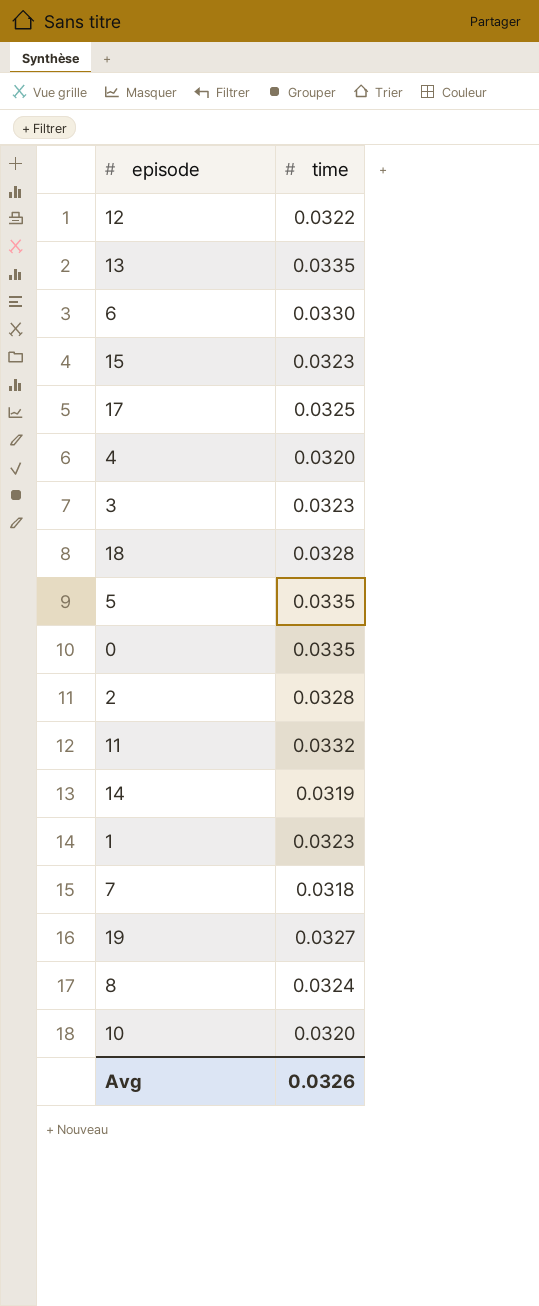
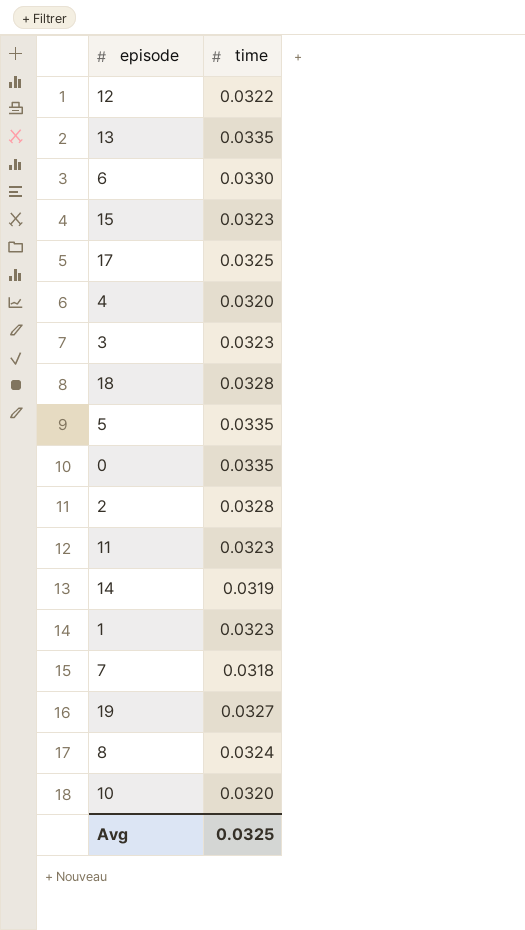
11 | time: 0.0332 -> 0.0323
Avg | time: 0.0326 -> 0.0325

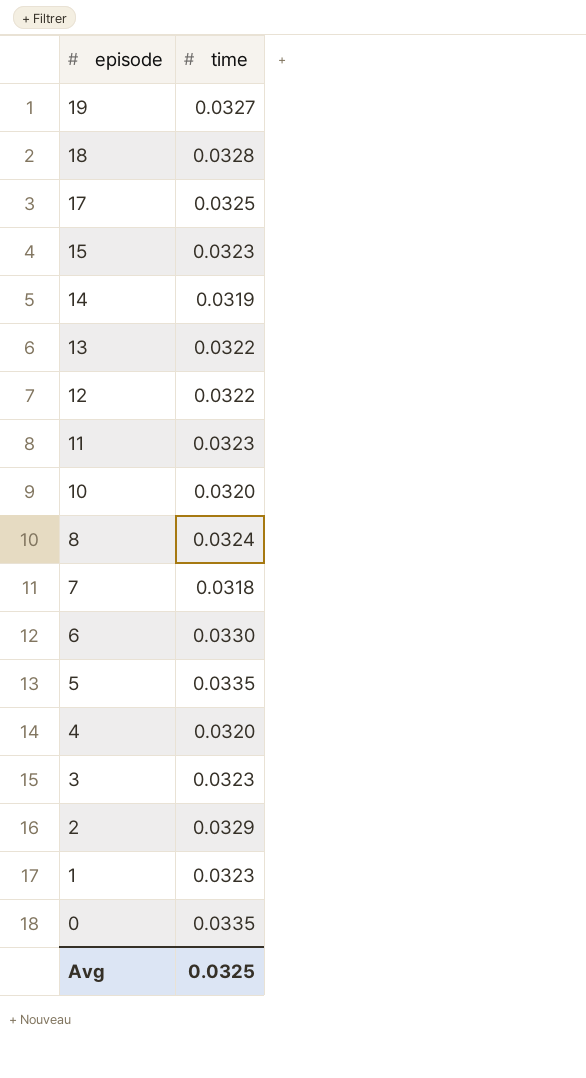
row order: none -> episode descending
13 | time: 0.0335 -> 0.0322
2 | time: 0.0328 -> 0.0329

